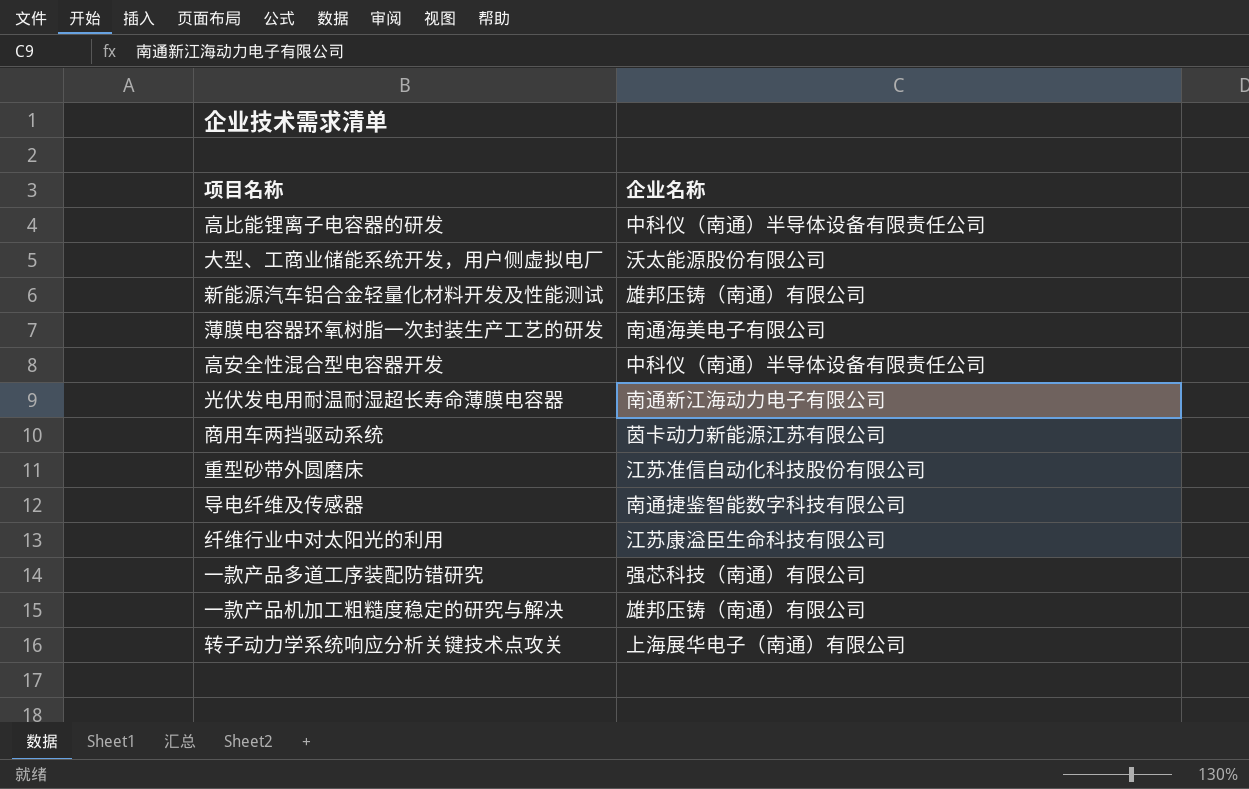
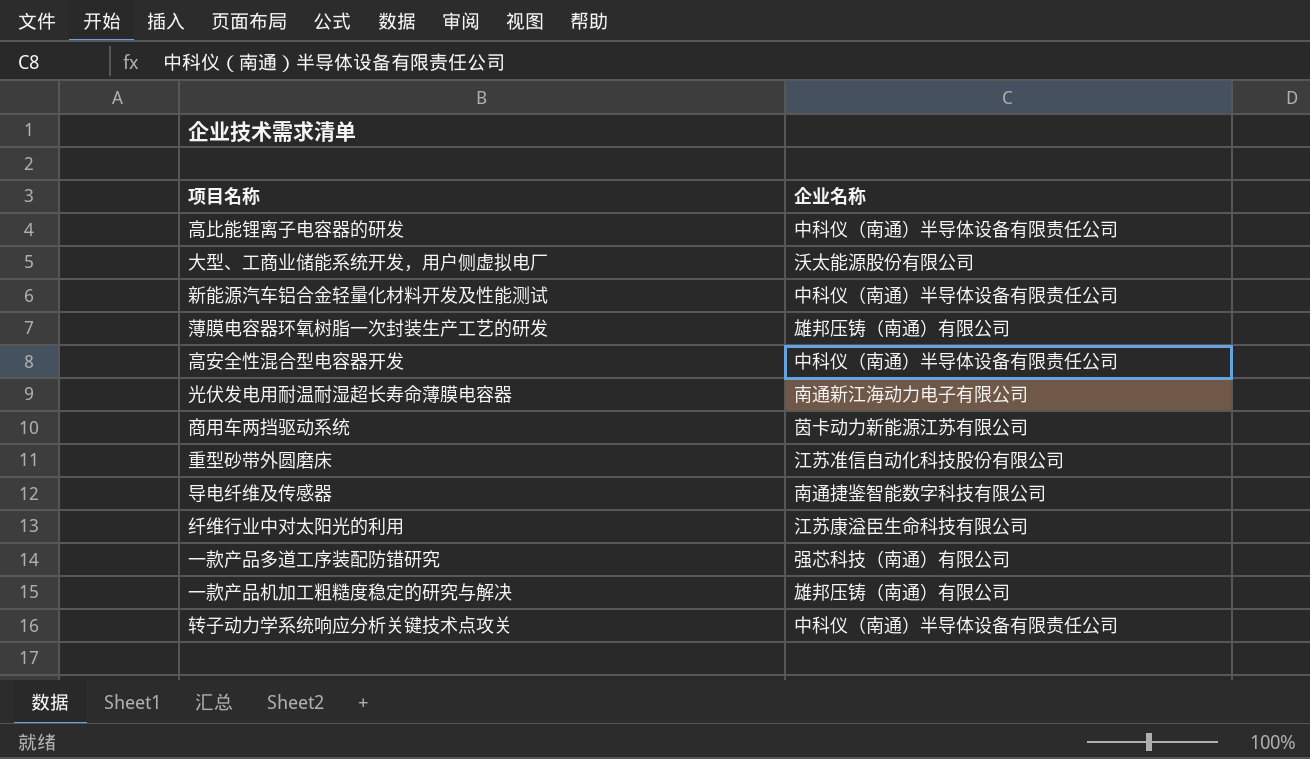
新能源汽车铝合金轻量化材料开发及性能测试 | 企业名称: 雄邦压铸（南通）有限公司 -> 中科仪（南通）半导体设备有限责任公司
薄膜电容器环氧树脂一次封装生产工艺的研发 | 企业名称: 南通海美电子有限公司 -> 雄邦压铸（南通）有限公司
转子动力学系统响应分析关键技术点攻关 | 企业名称: 上海展华电子（南通）有限公司 -> 中科仪（南通）半导体设备有限责任公司

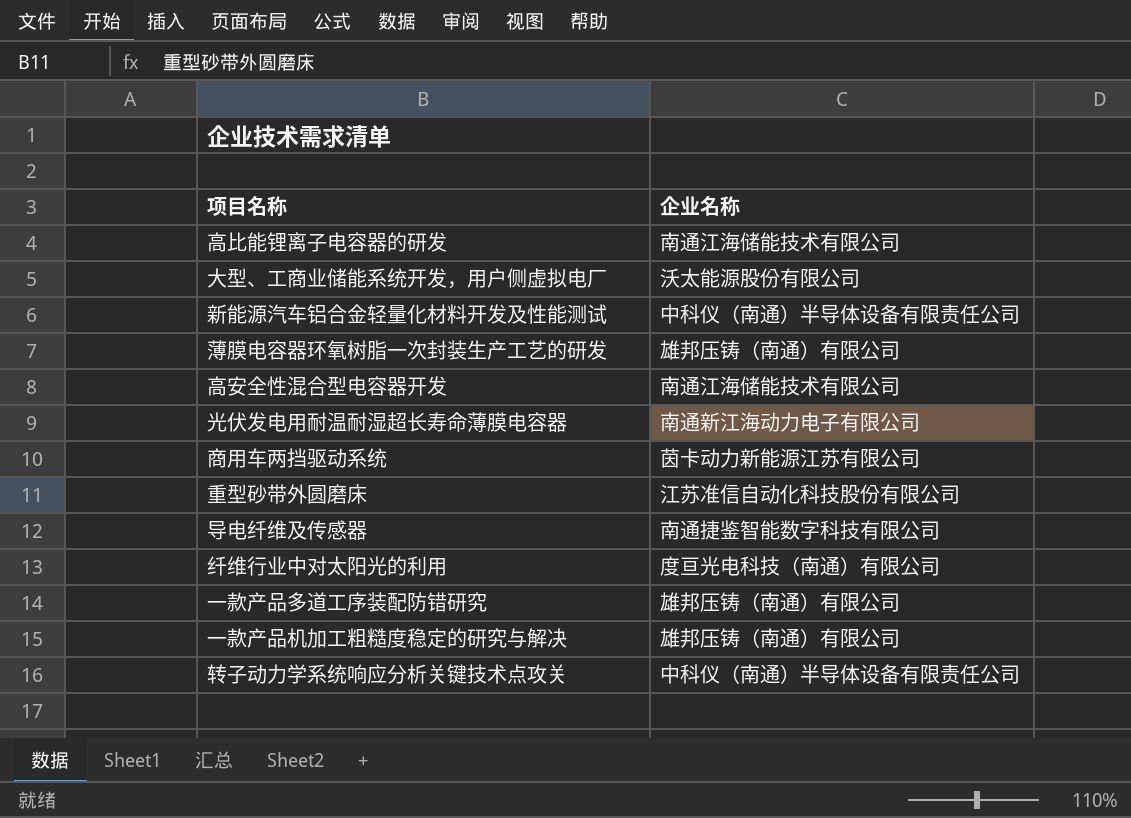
高比能锂离子电容器的研发 | 企业名称: 中科仪（南通）半导体设备有限责任公司 -> 南通江海储能技术有限公司
高安全性混合型电容器开发 | 企业名称: 中科仪（南通）半导体设备有限责任公司 -> 南通江海储能技术有限公司
纤维行业中对太阳光的利用 | 企业名称: 江苏康溢臣生命科技有限公司 -> 度亘光电科技（南通）有限公司
一款产品多道工序装配防错研究 | 企业名称: 强芯科技（南通）有限公司 -> 雄邦压铸（南通）有限公司

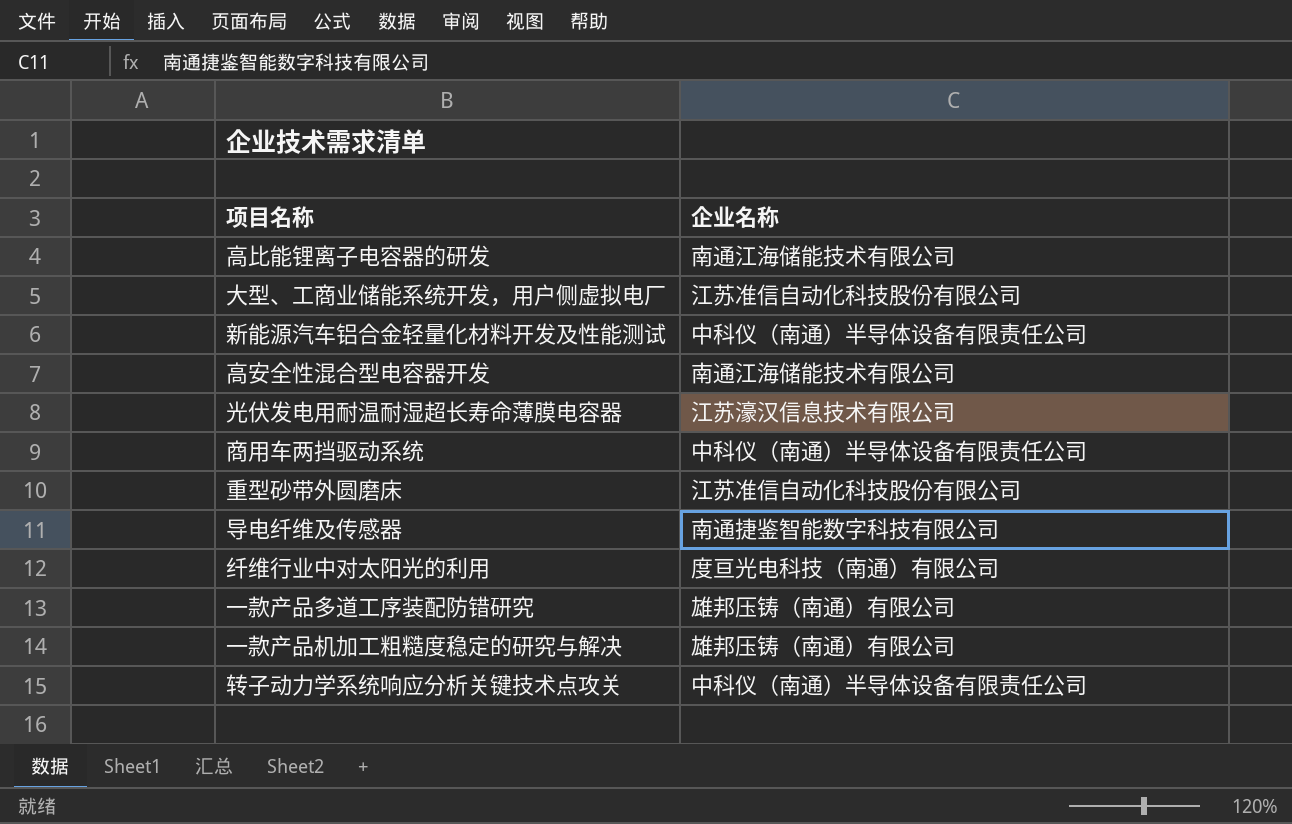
row 薄膜电容器环氧树脂一次封装生产工艺的研发: 雄邦压铸（南通）有限公司 -> none
大型、工商业储能系统开发，用户侧虚拟电厂 | 企业名称: 沃太能源股份有限公司 -> 江苏准信自动化科技股份有限公司
光伏发电用耐温耐湿超长寿命薄膜电容器 | 企业名称: 南通新江海动力电子有限公司 -> 江苏濠汉信息技术有限公司
商用车两挡驱动系统 | 企业名称: 茵卡动力新能源江苏有限公司 -> 中科仪（南通）半导体设备有限责任公司

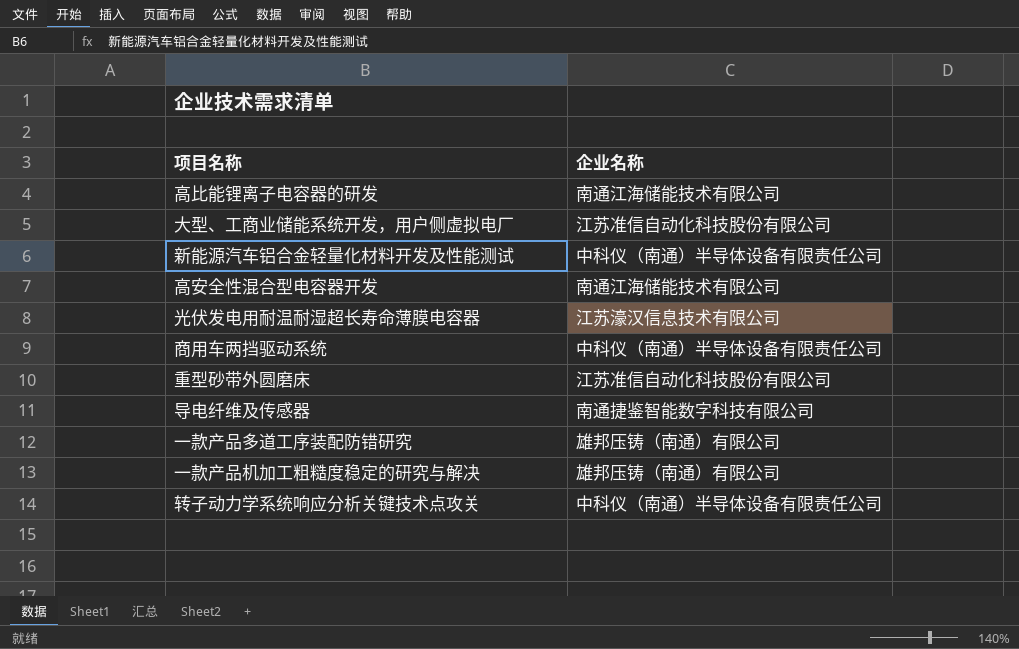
row 纤维行业中对太阳光的利用: 度亘光电科技（南通）有限公司 -> none

